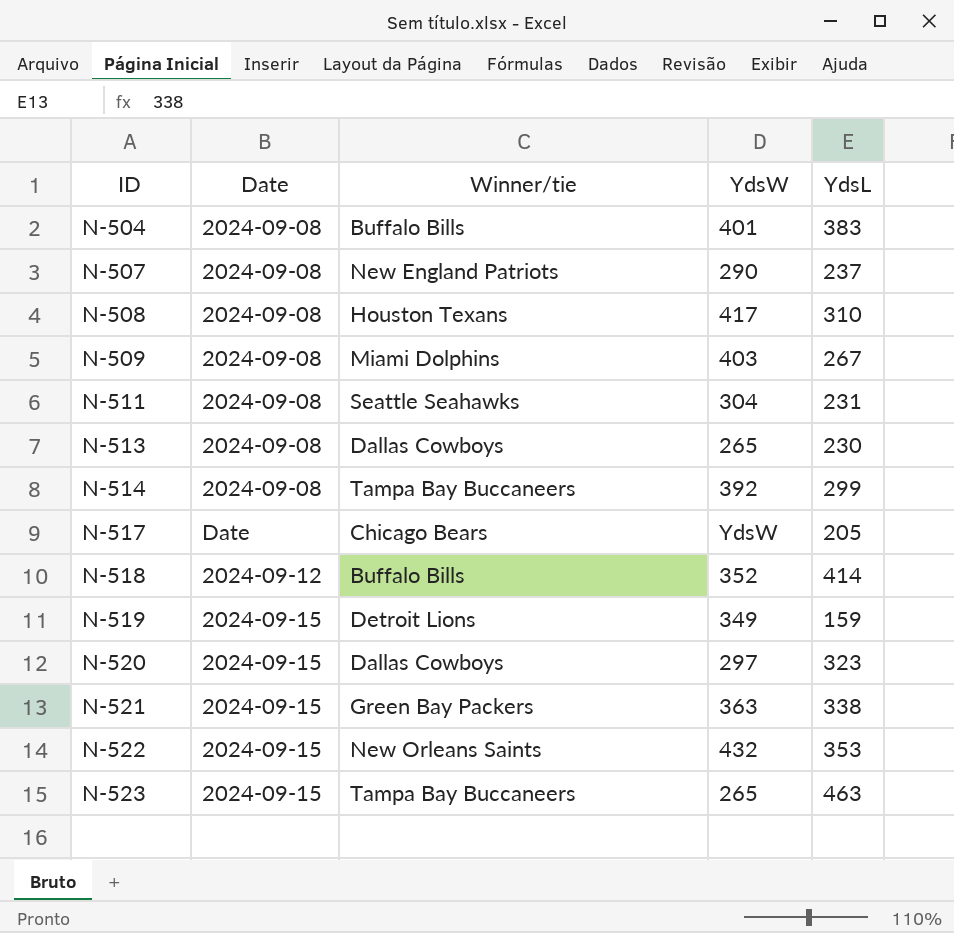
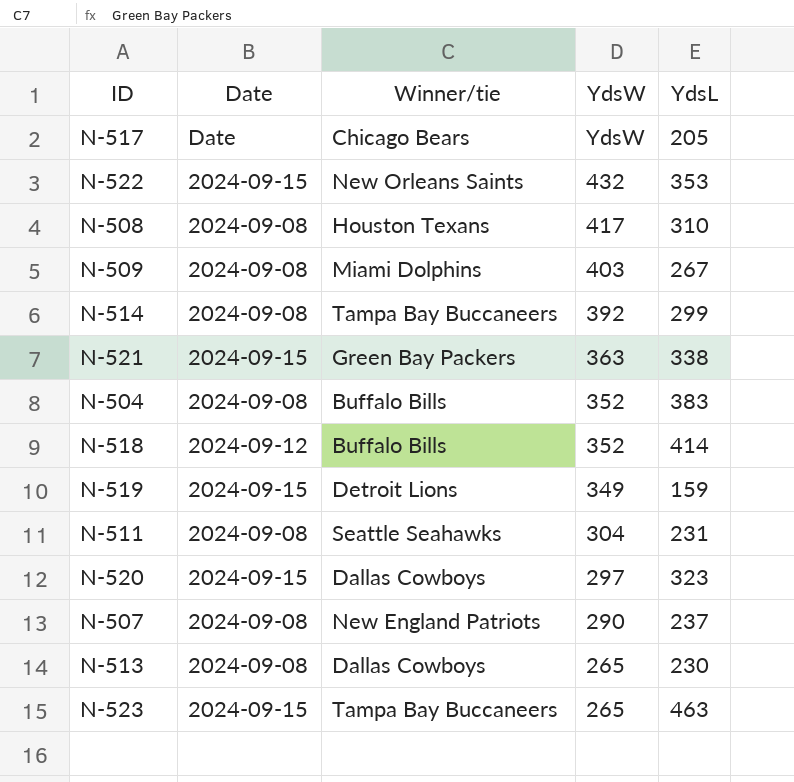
row order: ID ascending -> YdsW descending
N-504 | YdsW: 401 -> 352

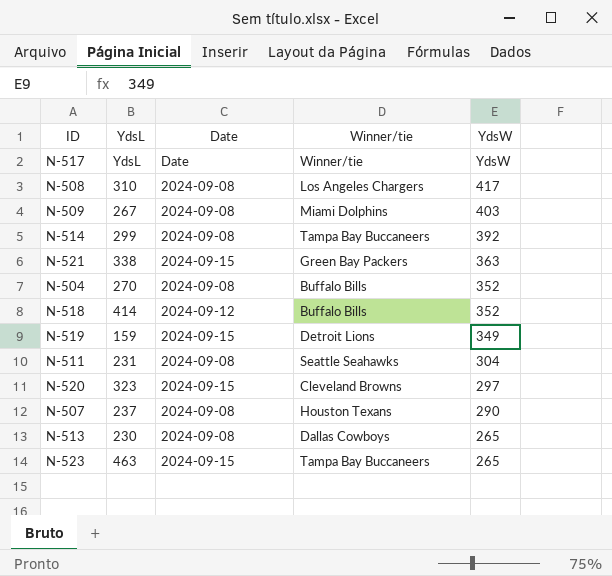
column YdsL | position: 5 -> 2
row N-522: 2024-09-15 | New Orleans Saints | 432 | 353 -> none
N-517 | YdsL: 205 -> YdsL
N-517 | Winner/tie: Chicago Bears -> Winner/tie
N-508 | Winner/tie: Houston Texans -> Los Angeles Chargers
N-504 | YdsL: 383 -> 270
N-520 | Winner/tie: Dallas Cowboys -> Cleveland Browns
N-507 | Winner/tie: New England Patriots -> Houston Texans

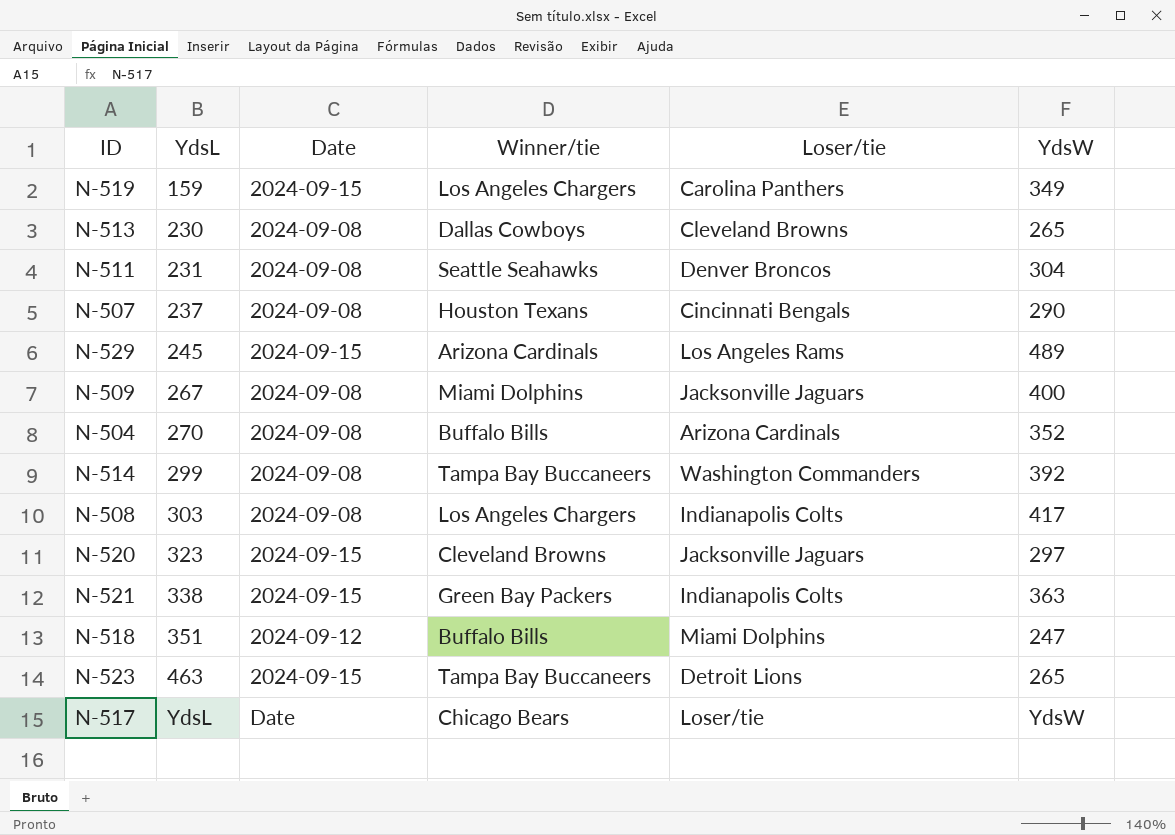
row order: YdsW descending -> YdsL ascending
column Loser/tie | position: none -> 5
N-519 | Winner/tie: Detroit Lions -> Los Angeles Chargers
row N-529: none -> 245 | 2024-09-15 | Arizona Cardinals | Los Angeles Rams | 489
N-509 | YdsW: 403 -> 400
N-508 | YdsL: 310 -> 303
N-518 | YdsL: 414 -> 351
N-518 | YdsW: 352 -> 247
N-517 | Winner/tie: Winner/tie -> Chicago Bears

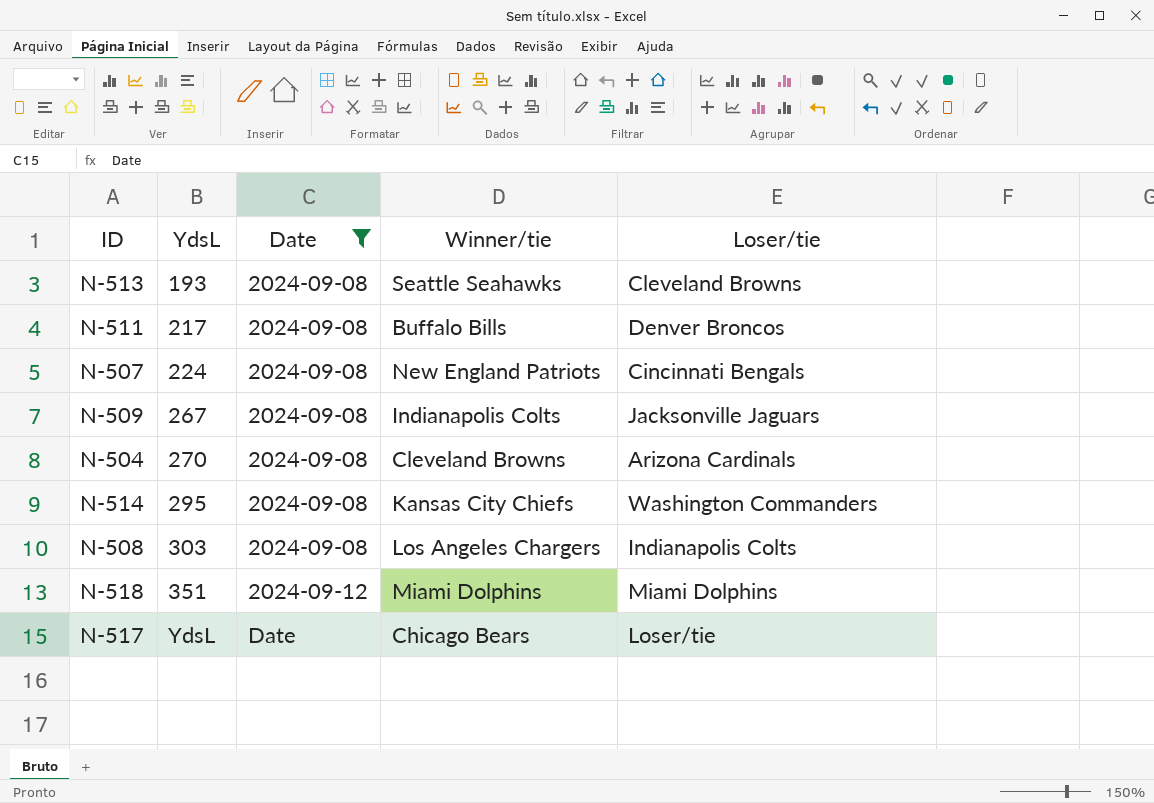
filter: none -> Date != 2024-09-15
column YdsW | position: 6 -> none
N-513 | YdsL: 230 -> 193
N-513 | Winner/tie: Dallas Cowboys -> Seattle Seahawks
N-511 | YdsL: 231 -> 217
N-511 | Winner/tie: Seattle Seahawks -> Buffalo Bills
N-507 | YdsL: 237 -> 224
N-507 | Winner/tie: Houston Texans -> New England Patriots
N-509 | Winner/tie: Miami Dolphins -> Indianapolis Colts
N-504 | Winner/tie: Buffalo Bills -> Cleveland Browns
N-514 | YdsL: 299 -> 295
N-514 | Winner/tie: Tampa Bay Buccaneers -> Kansas City Chiefs
N-518 | Winner/tie: Buffalo Bills -> Miami Dolphins

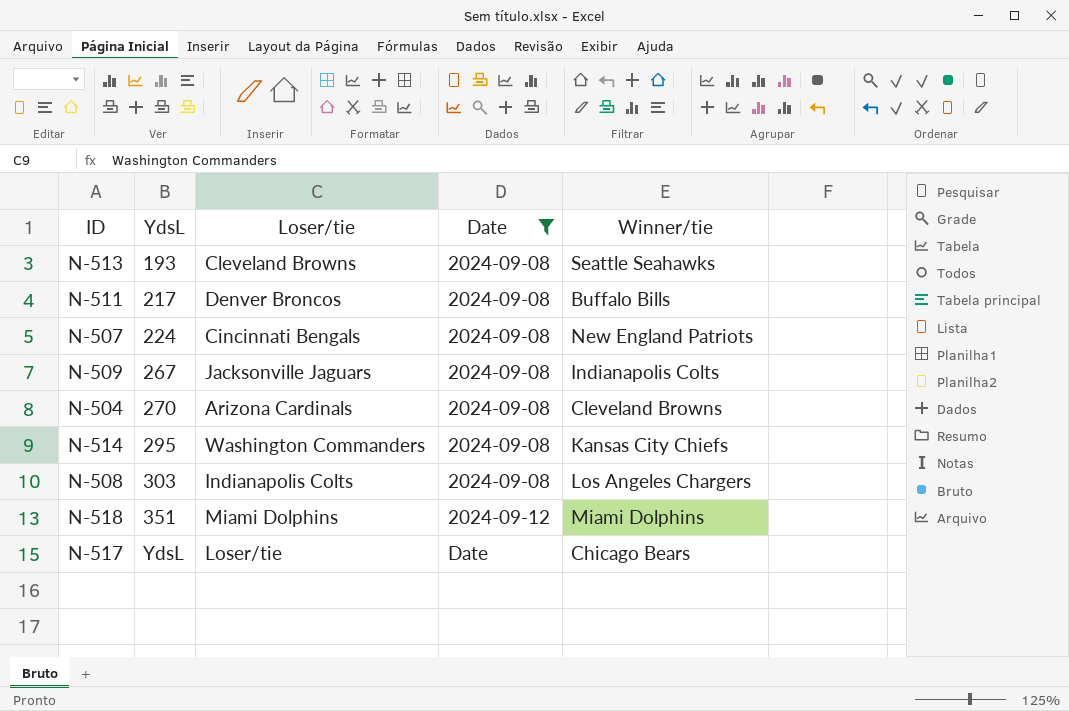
column Loser/tie | position: 5 -> 3

